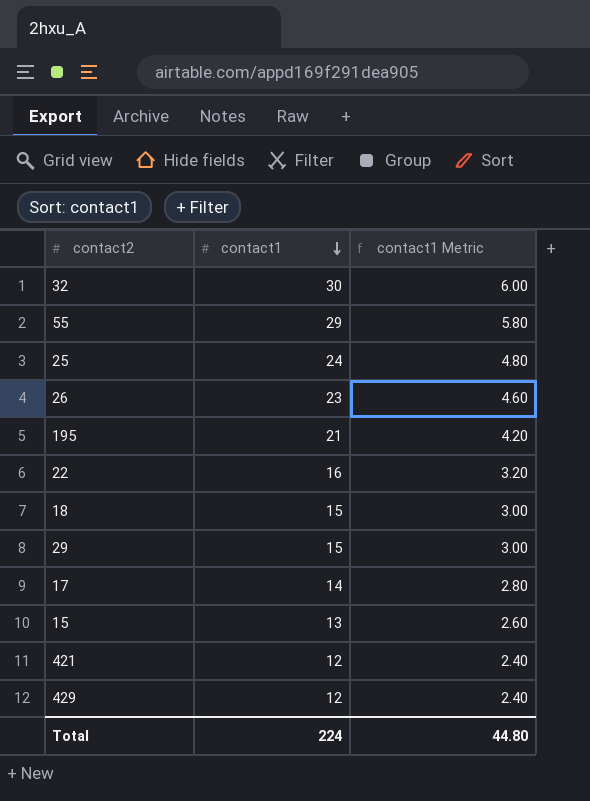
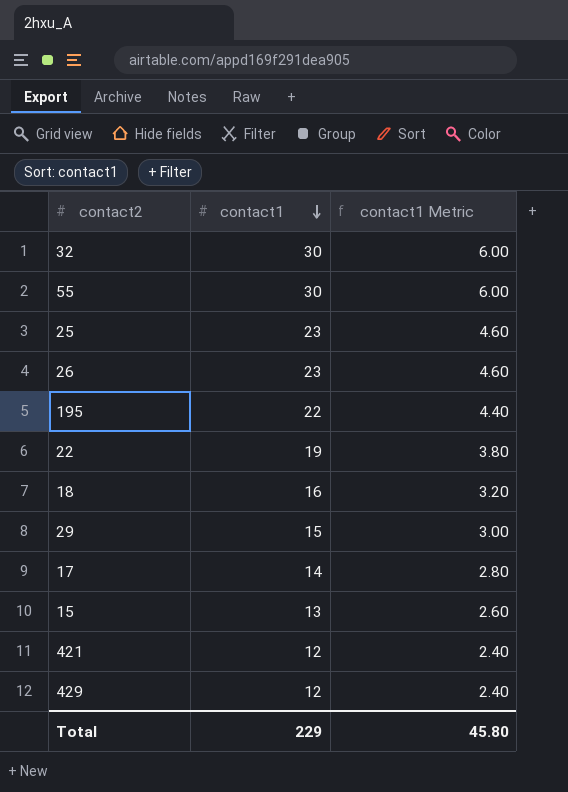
55 | contact1: 29 -> 30
55 | contact1 Metric: 5.80 -> 6.00
25 | contact1: 24 -> 23
25 | contact1 Metric: 4.80 -> 4.60
195 | contact1: 21 -> 22
195 | contact1 Metric: 4.20 -> 4.40
22 | contact1: 16 -> 19
22 | contact1 Metric: 3.20 -> 3.80
18 | contact1: 15 -> 16
18 | contact1 Metric: 3.00 -> 3.20
Total | contact1: 224 -> 229
Total | contact1 Metric: 44.80 -> 45.80

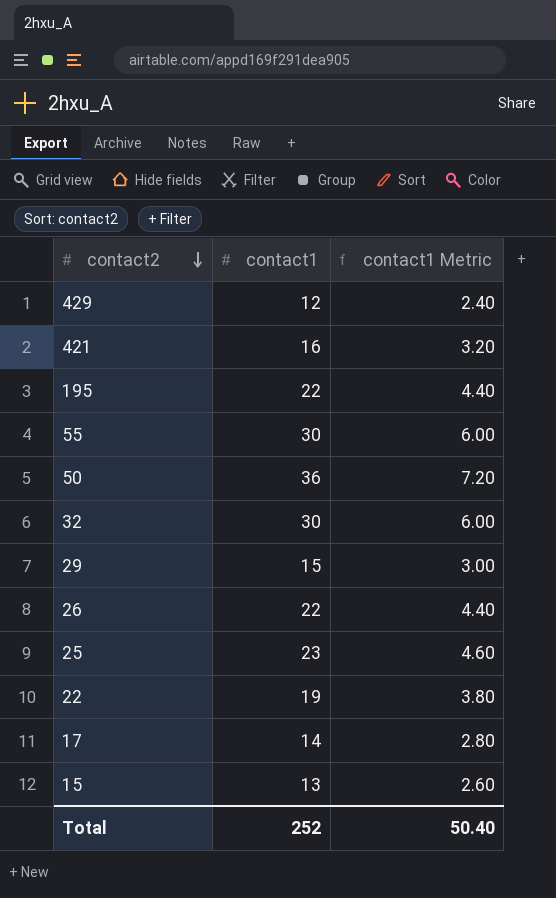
row order: contact1 descending -> contact2 descending
row 18: 16 | 3.20 -> none
421 | contact1: 12 -> 16
421 | contact1 Metric: 2.40 -> 3.20
row 50: none -> 36 | 7.20
26 | contact1: 23 -> 22
26 | contact1 Metric: 4.60 -> 4.40
Total | contact1: 229 -> 252
Total | contact1 Metric: 45.80 -> 50.40

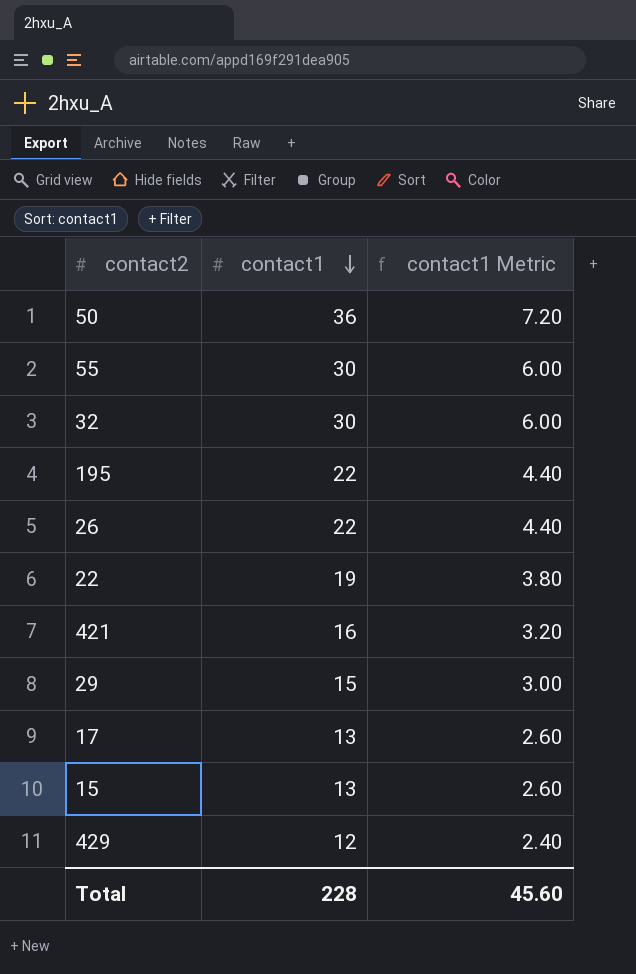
row order: contact2 descending -> contact1 descending
row 25: 23 | 4.60 -> none
17 | contact1: 14 -> 13
17 | contact1 Metric: 2.80 -> 2.60
Total | contact1: 252 -> 228
Total | contact1 Metric: 50.40 -> 45.60

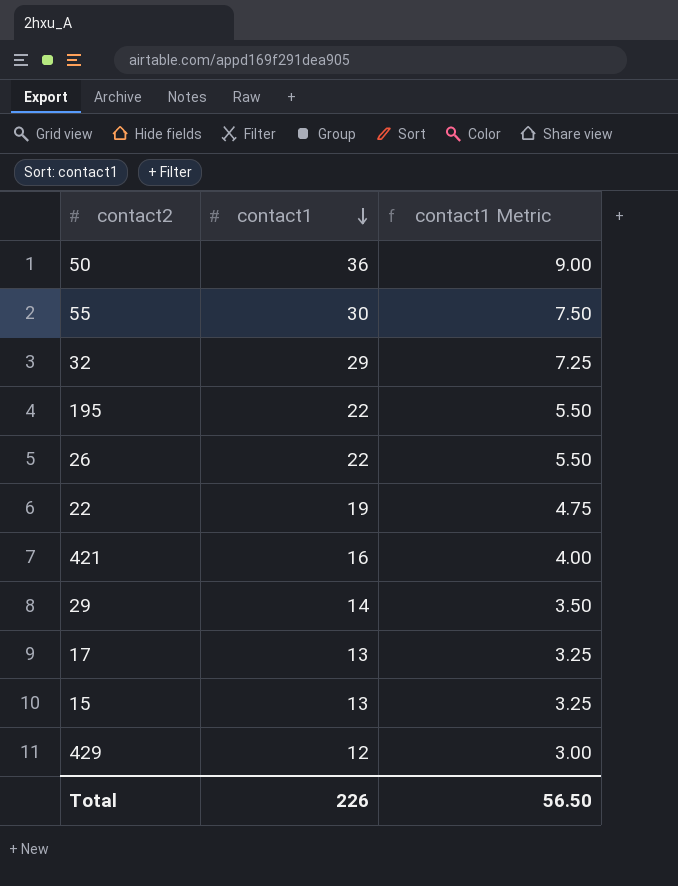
column contact1 Metric | formula: [contact1] * 0.2 -> [contact1] * 0.25
32 | contact1: 30 -> 29
29 | contact1: 15 -> 14
Total | contact1: 228 -> 226
Total | contact1 Metric: 45.60 -> 56.50

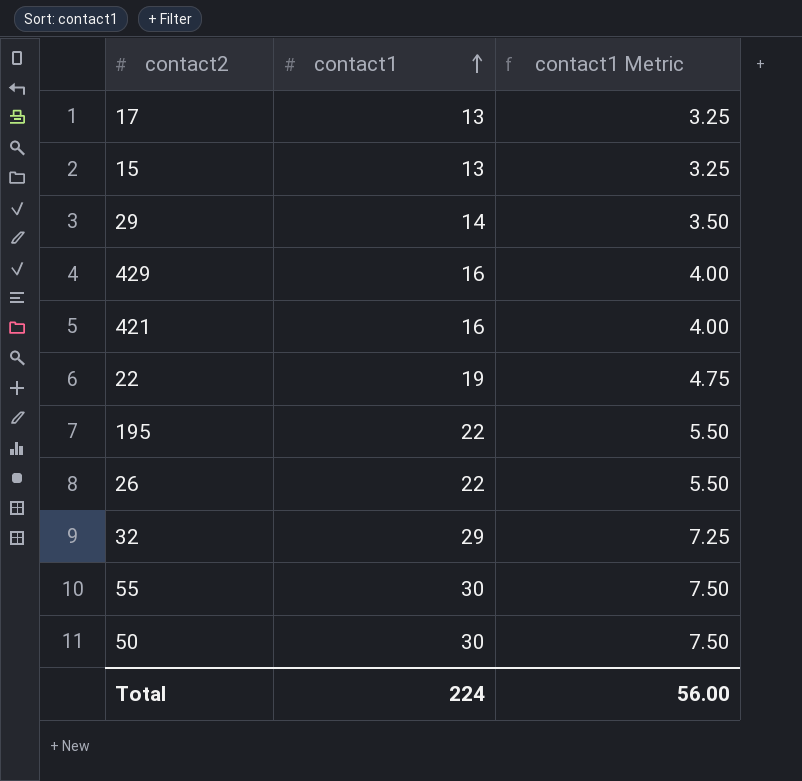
row order: contact1 descending -> contact1 ascending
429 | contact1: 12 -> 16
429 | contact1 Metric: 3.00 -> 4.00
50 | contact1: 36 -> 30
50 | contact1 Metric: 9.00 -> 7.50
Total | contact1: 226 -> 224
Total | contact1 Metric: 56.50 -> 56.00

